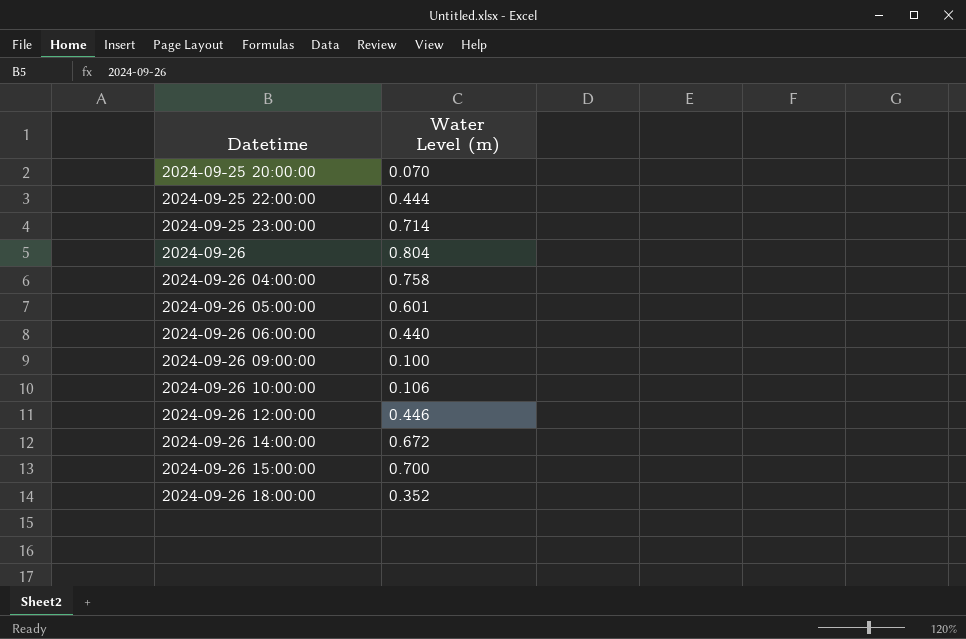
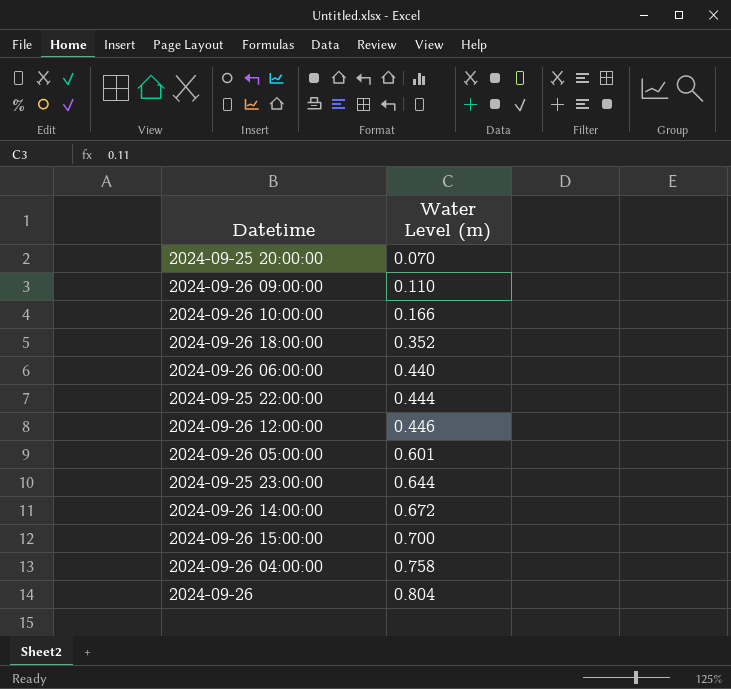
row order: Datetime ascending -> Water Level (m) ascending
2024-09-26 09:00:00 | Water Level (m): 0.100 -> 0.110
2024-09-26 10:00:00 | Water Level (m): 0.106 -> 0.166
2024-09-25 23:00:00 | Water Level (m): 0.714 -> 0.644

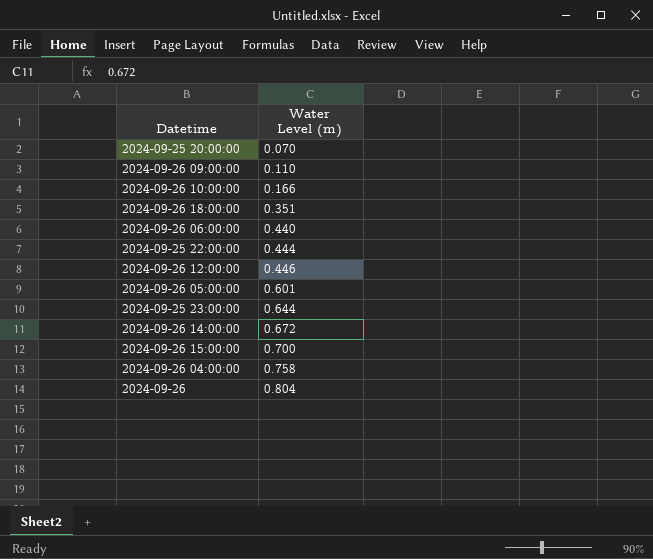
2024-09-26 18:00:00 | Water Level (m): 0.352 -> 0.351

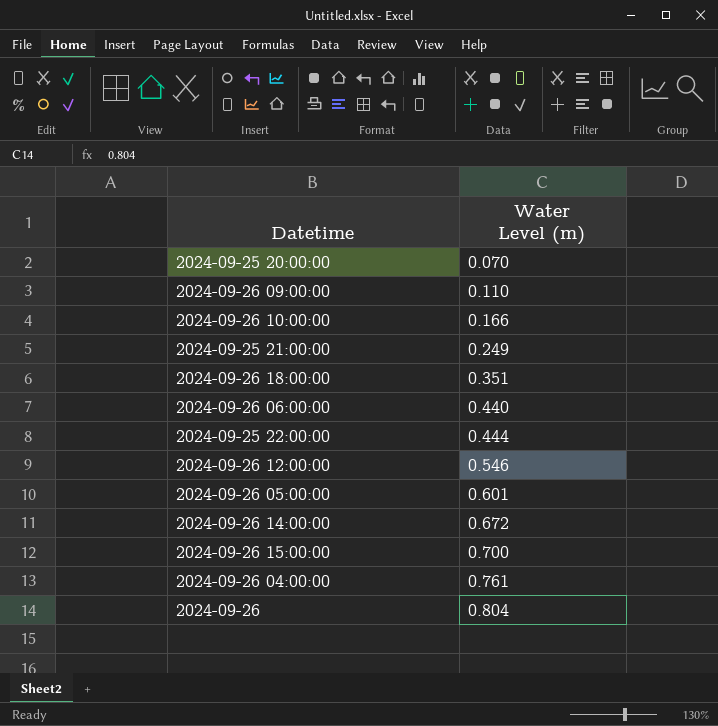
row 2024-09-25 23:00:00: 0.644 -> none
row 2024-09-25 21:00:00: none -> 0.249
2024-09-26 12:00:00 | Water Level (m): 0.446 -> 0.546
2024-09-26 04:00:00 | Water Level (m): 0.758 -> 0.761

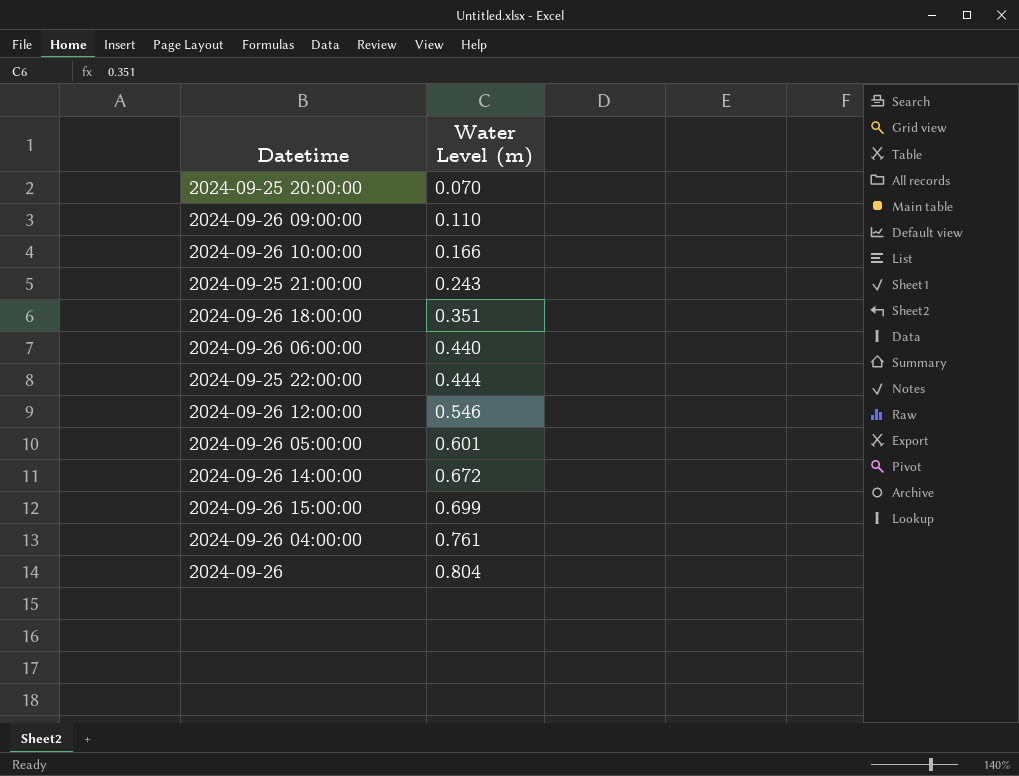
2024-09-25 21:00:00 | Water Level (m): 0.249 -> 0.243
2024-09-26 15:00:00 | Water Level (m): 0.700 -> 0.699

